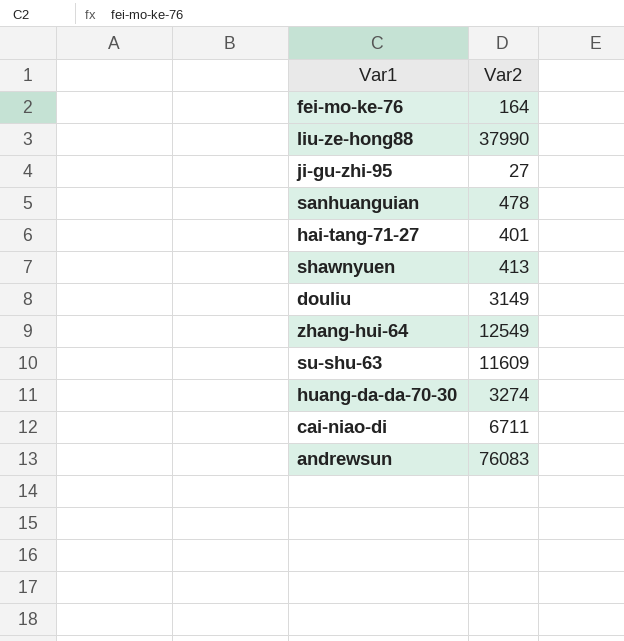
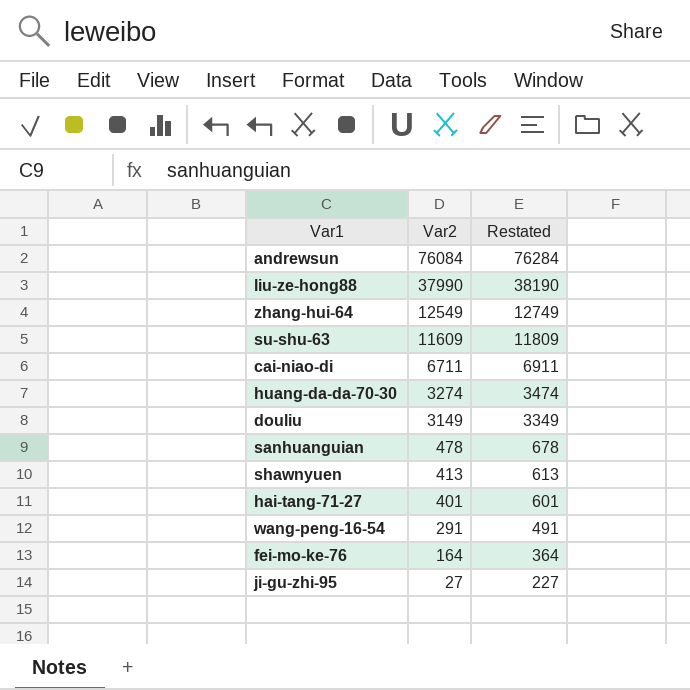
row order: none -> Var2 descending
column Restated | formula: none -> [Var2] + 200
andrewsun | Var2: 76083 -> 76084
row wang-peng-16-54: none -> 291 | 491

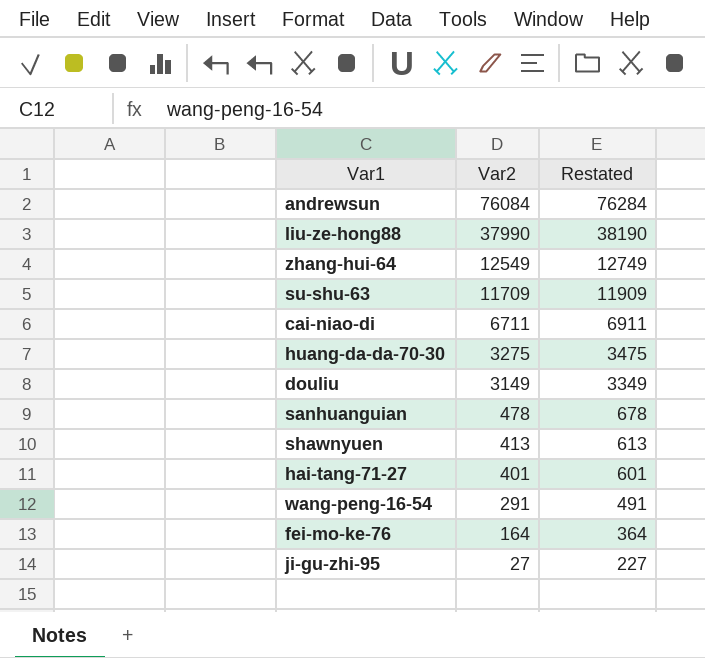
su-shu-63 | Var2: 11609 -> 11709
su-shu-63 | Restated: 11809 -> 11909
huang-da-da-70-30 | Var2: 3274 -> 3275
huang-da-da-70-30 | Restated: 3474 -> 3475

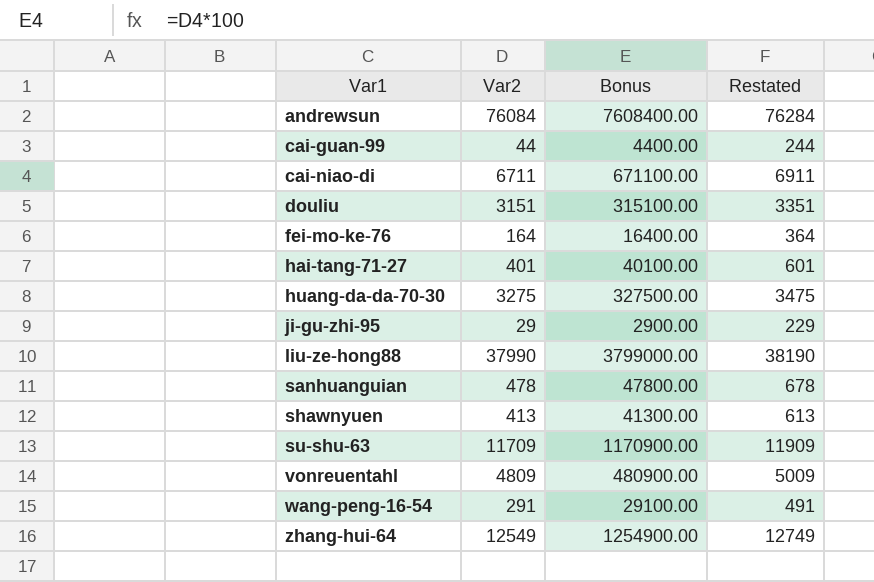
row order: Var2 descending -> Var1 ascending
column Bonus | formula: none -> [Var2] * 100
row cai-guan-99: none -> 44 | 4400.00 | 244
douliu | Var2: 3149 -> 3151
douliu | Restated: 3349 -> 3351
ji-gu-zhi-95 | Var2: 27 -> 29
ji-gu-zhi-95 | Restated: 227 -> 229
row vonreuentahl: none -> 4809 | 480900.00 | 5009

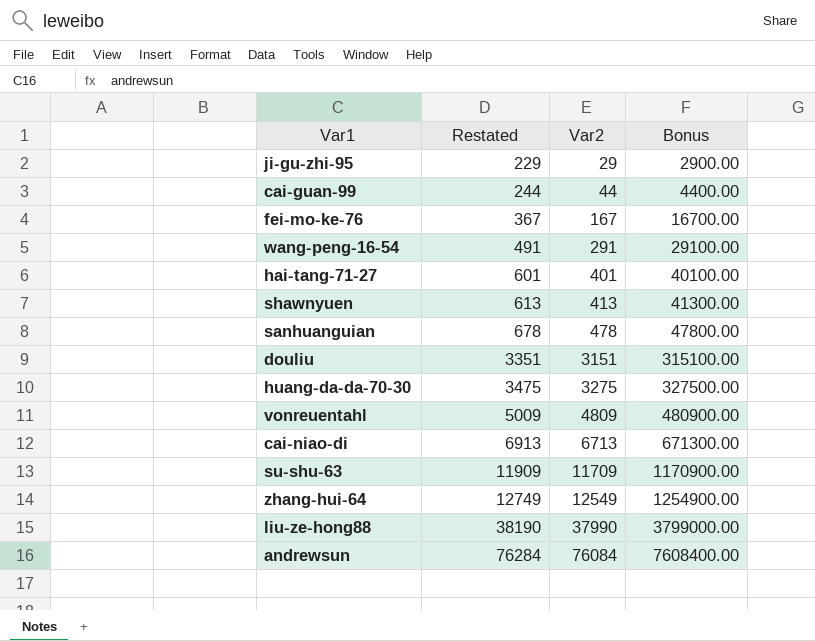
row order: Var1 ascending -> Restated ascending
column Restated | position: 4 -> 2
fei-mo-ke-76 | Restated: 364 -> 367
fei-mo-ke-76 | Var2: 164 -> 167
fei-mo-ke-76 | Bonus: 16400.00 -> 16700.00
cai-niao-di | Restated: 6911 -> 6913
cai-niao-di | Var2: 6711 -> 6713
cai-niao-di | Bonus: 671100.00 -> 671300.00

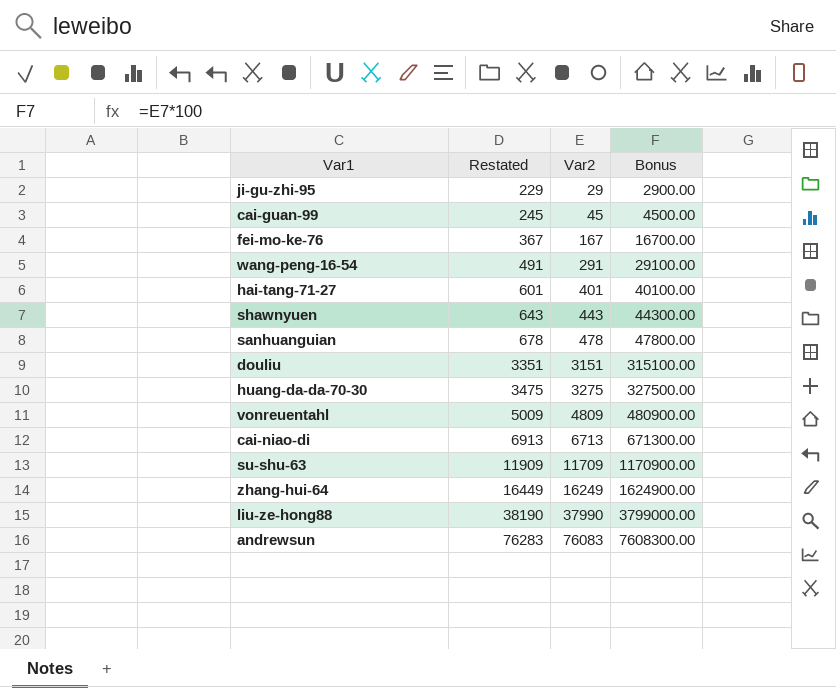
cai-guan-99 | Restated: 244 -> 245
cai-guan-99 | Var2: 44 -> 45
cai-guan-99 | Bonus: 4400.00 -> 4500.00
shawnyuen | Restated: 613 -> 643
shawnyuen | Var2: 413 -> 443
shawnyuen | Bonus: 41300.00 -> 44300.00
zhang-hui-64 | Restated: 12749 -> 16449
zhang-hui-64 | Var2: 12549 -> 16249
zhang-hui-64 | Bonus: 1254900.00 -> 1624900.00
andrewsun | Restated: 76284 -> 76283
andrewsun | Var2: 76084 -> 76083
andrewsun | Bonus: 7608400.00 -> 7608300.00

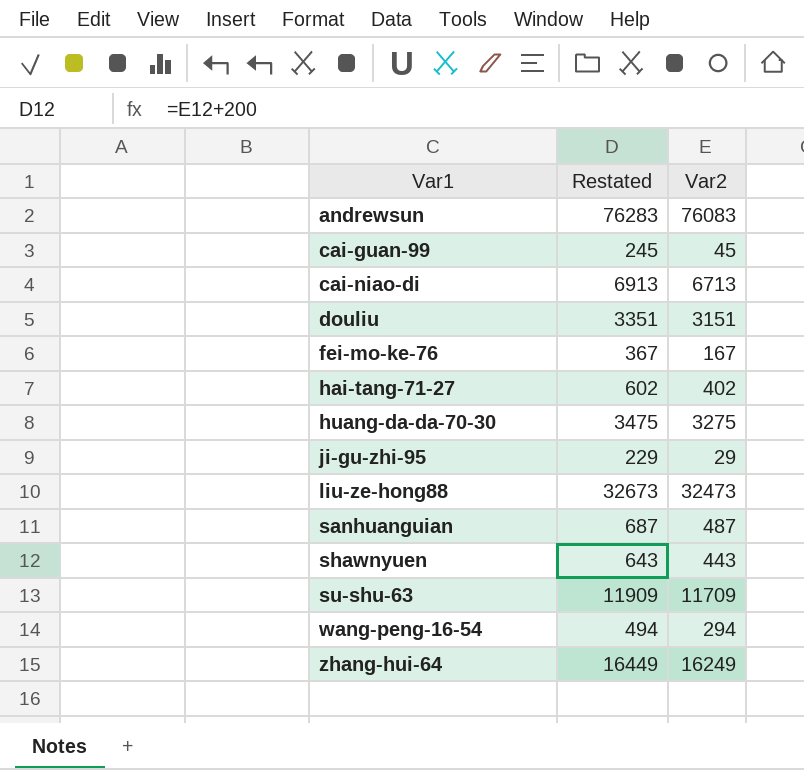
row order: Restated ascending -> Var1 ascending
column Bonus | formula: [Var2] * 100 -> none
row vonreuentahl: 5009 | 4809 | 480900.00 -> none
hai-tang-71-27 | Restated: 601 -> 602
hai-tang-71-27 | Var2: 401 -> 402
liu-ze-hong88 | Restated: 38190 -> 32673
liu-ze-hong88 | Var2: 37990 -> 32473
sanhuanguian | Restated: 678 -> 687
sanhuanguian | Var2: 478 -> 487
wang-peng-16-54 | Restated: 491 -> 494
wang-peng-16-54 | Var2: 291 -> 294

